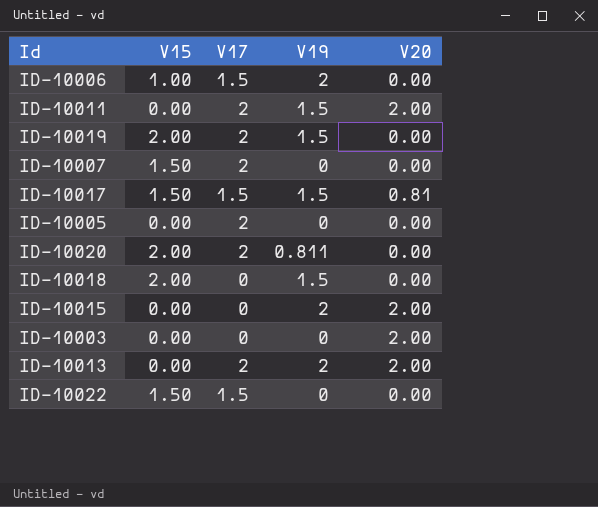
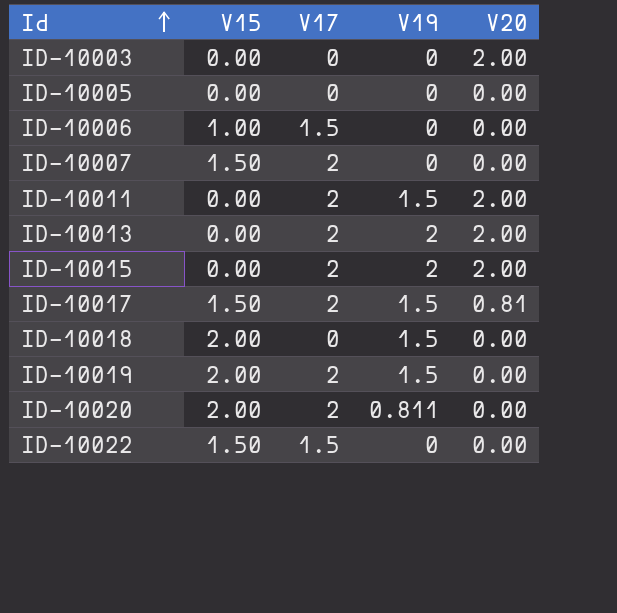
row order: none -> Id ascending
ID-10005 | V17: 2 -> 0
ID-10006 | V19: 2 -> 0
ID-10015 | V17: 0 -> 2
ID-10017 | V17: 1.5 -> 2

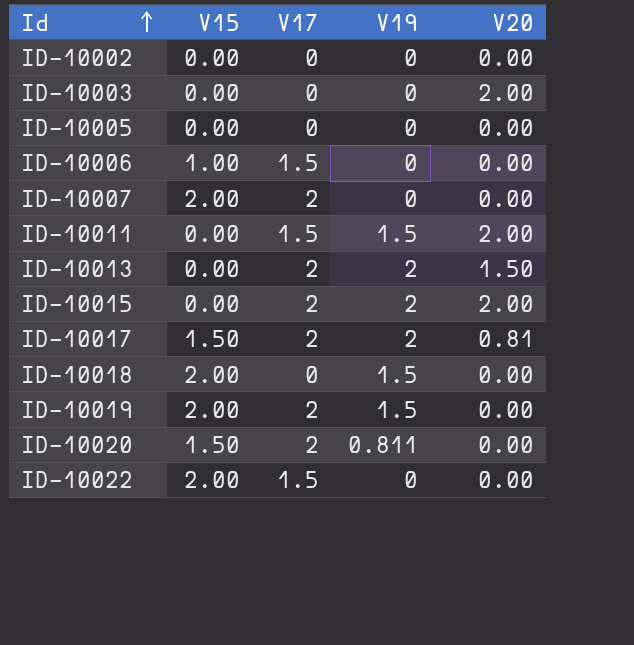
row ID-10002: none -> 0.00 | 0 | 0 | 0.00
ID-10007 | V15: 1.50 -> 2.00
ID-10011 | V17: 2 -> 1.5
ID-10013 | V20: 2.00 -> 1.50
ID-10017 | V19: 1.5 -> 2
ID-10020 | V15: 2.00 -> 1.50
ID-10022 | V15: 1.50 -> 2.00

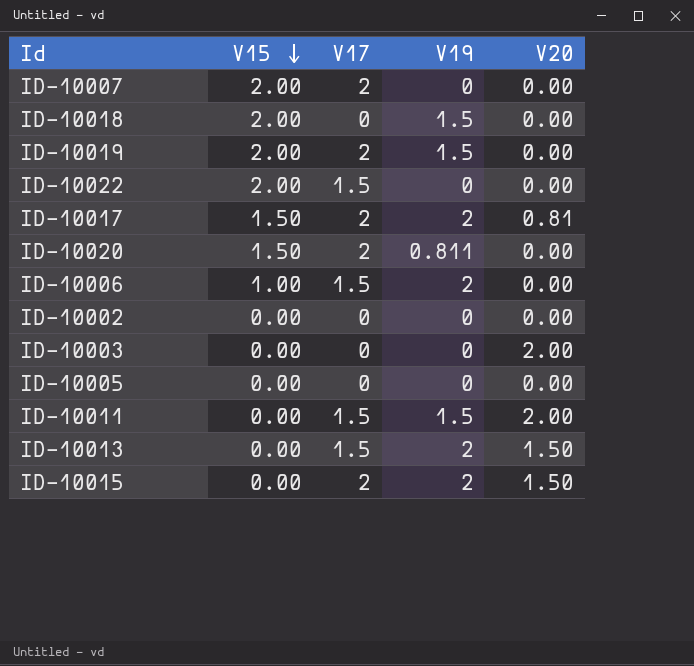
row order: Id ascending -> V15 descending
ID-10006 | V19: 0 -> 2
ID-10013 | V17: 2 -> 1.5
ID-10015 | V20: 2.00 -> 1.50

